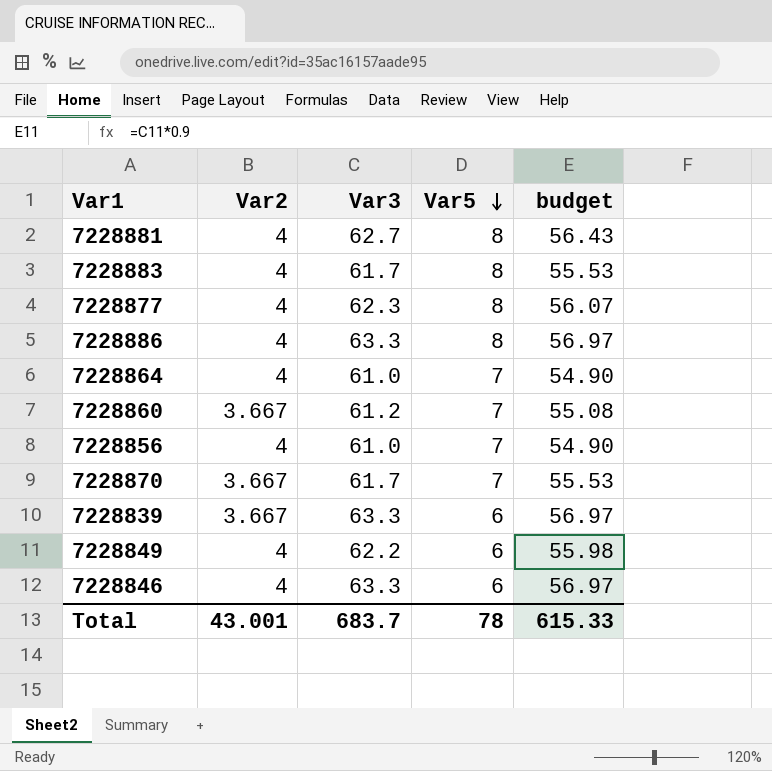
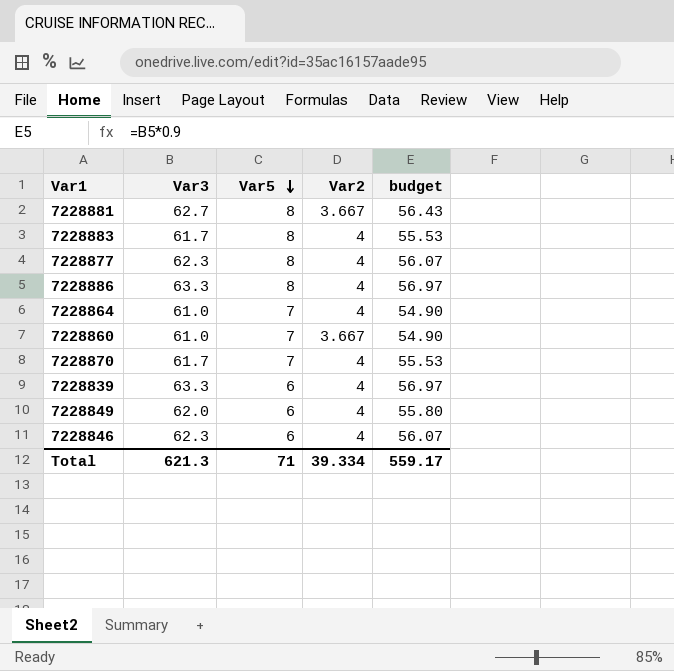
column Var2 | position: 2 -> 4
row 7228856: 4 | 61.0 | 7 | 54.90 -> none
7228881 | Var2: 4 -> 3.667
7228860 | Var3: 61.2 -> 61.0
7228860 | budget: 55.08 -> 54.90
7228870 | Var2: 3.667 -> 4
7228839 | Var2: 3.667 -> 4
7228849 | Var3: 62.2 -> 62.0
7228849 | budget: 55.98 -> 55.80
7228846 | Var3: 63.3 -> 62.3
7228846 | budget: 56.97 -> 56.07
Total | Var3: 683.7 -> 621.3
Total | Var5: 78 -> 71
Total | Var2: 43.001 -> 39.334
Total | budget: 615.33 -> 559.17

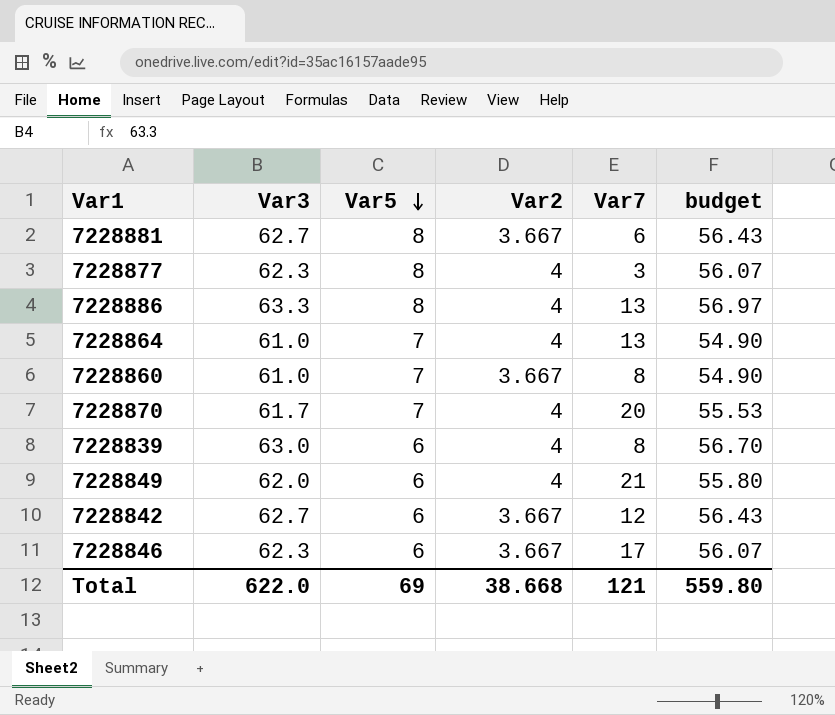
column Var7 | position: none -> 5
row 7228883: 61.7 | 8 | 4 | 55.53 -> none
7228839 | Var3: 63.3 -> 63.0
7228839 | budget: 56.97 -> 56.70
row 7228842: none -> 62.7 | 6 | 3.667 | 12 | 56.43
7228846 | Var2: 4 -> 3.667
Total | Var3: 621.3 -> 622.0
Total | Var5: 71 -> 69
Total | Var2: 39.334 -> 38.668
Total | budget: 559.17 -> 559.80

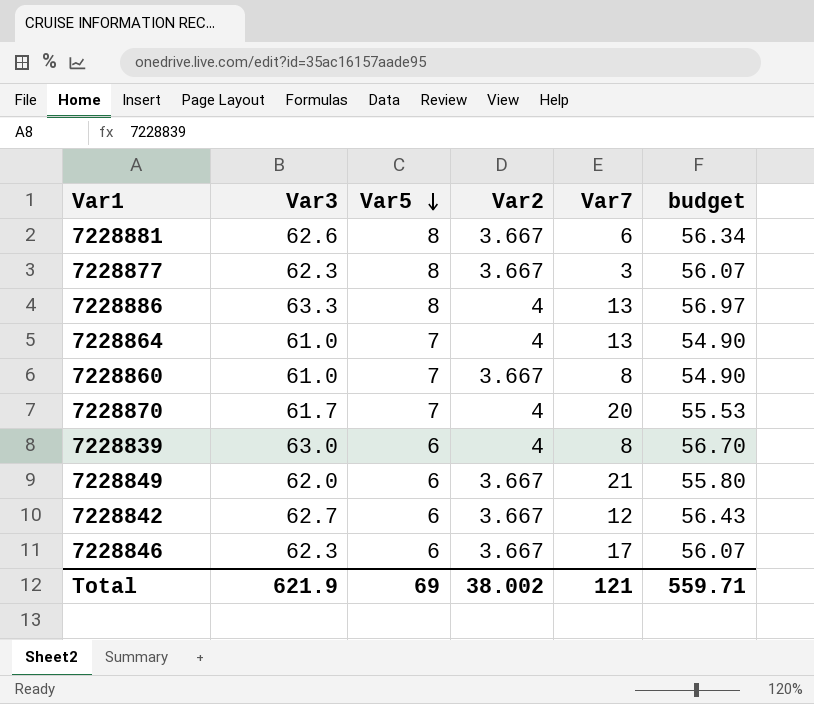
7228881 | Var3: 62.7 -> 62.6
7228881 | budget: 56.43 -> 56.34
7228877 | Var2: 4 -> 3.667
7228849 | Var2: 4 -> 3.667
Total | Var3: 622.0 -> 621.9
Total | Var2: 38.668 -> 38.002
Total | budget: 559.80 -> 559.71

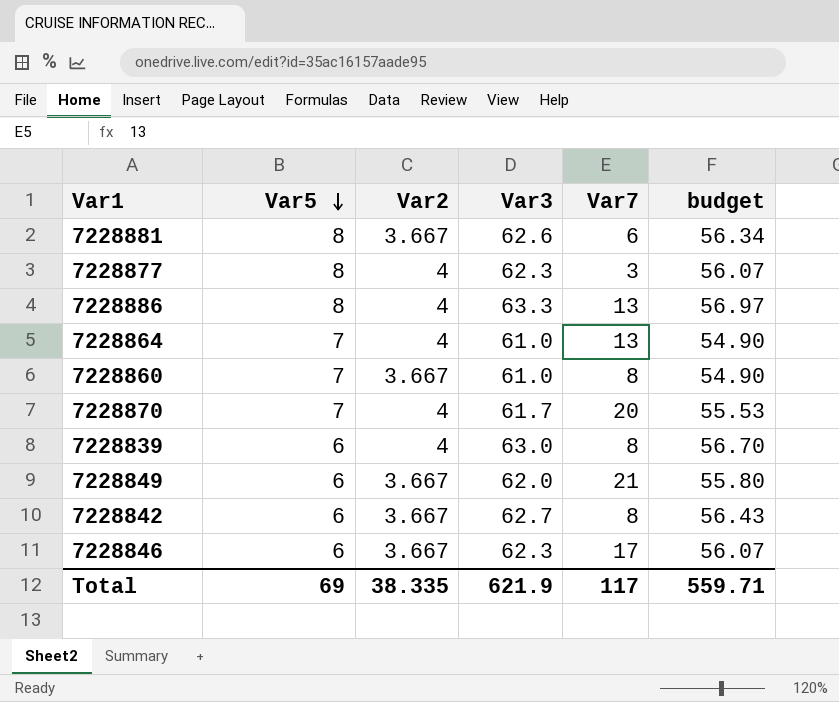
column Var3 | position: 2 -> 4
7228877 | Var2: 3.667 -> 4
7228842 | Var7: 12 -> 8
Total | Var2: 38.002 -> 38.335
Total | Var7: 121 -> 117

